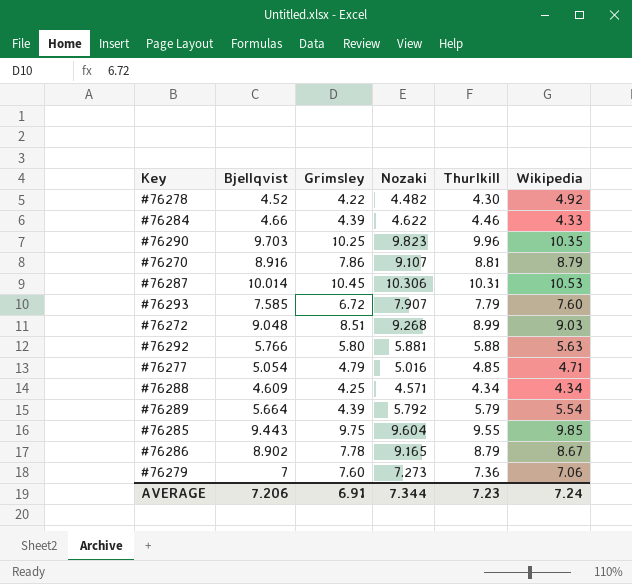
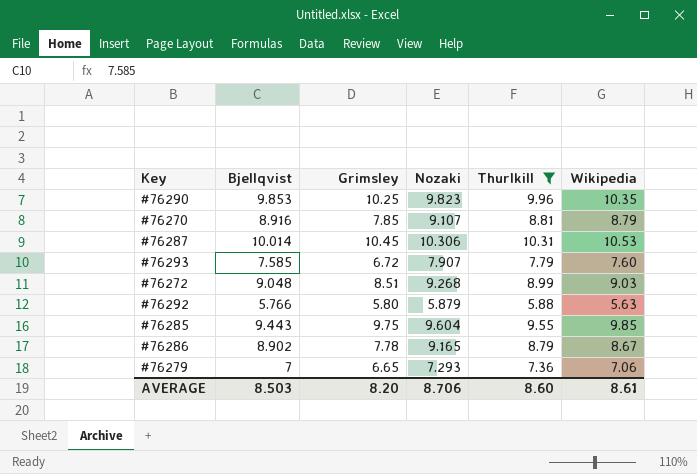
filter: none -> Thurlkill >= 5.88
#76290 | Bjellqvist: 9.703 -> 9.853
#76270 | Grimsley: 7.86 -> 7.85
#76292 | Nozaki: 5.881 -> 5.879
#76279 | Grimsley: 7.60 -> 6.65
#76279 | Nozaki: 7.273 -> 7.293
AVERAGE | Bjellqvist: 7.206 -> 8.503
AVERAGE | Grimsley: 6.91 -> 8.20
AVERAGE | Nozaki: 7.344 -> 8.706
AVERAGE | Thurlkill: 7.23 -> 8.60
AVERAGE | Wikipedia: 7.24 -> 8.61

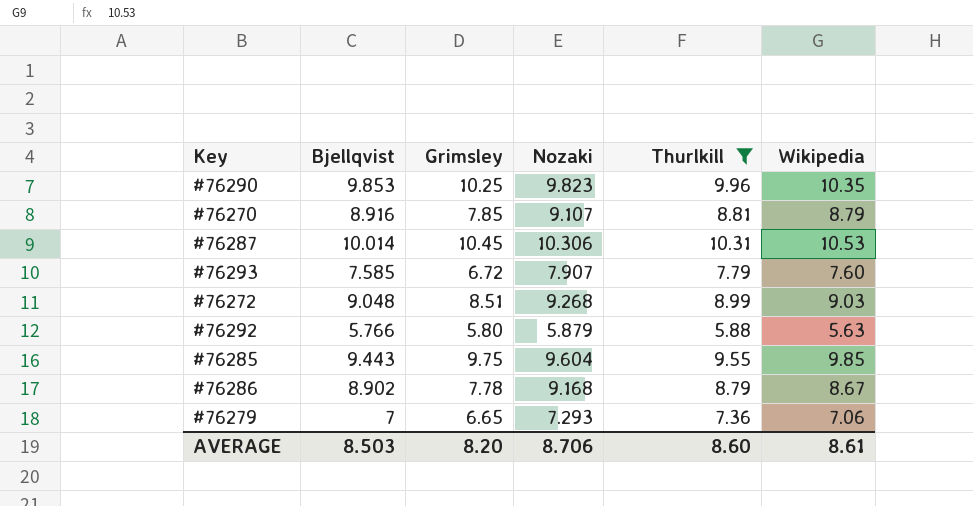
#76286 | Nozaki: 9.165 -> 9.168

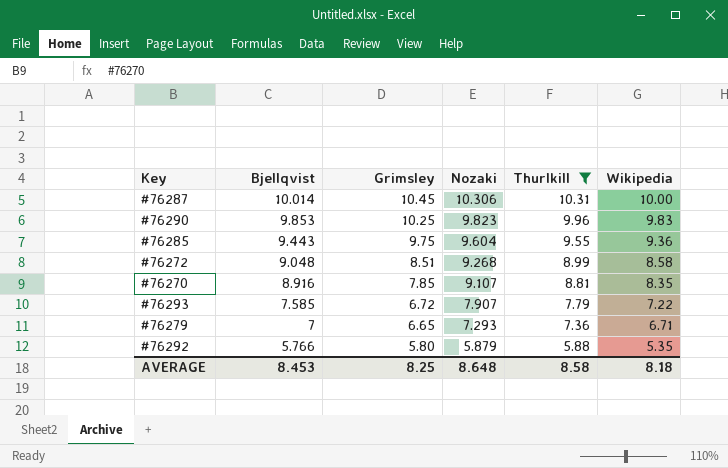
row order: none -> Bjellqvist descending
row #76286: 8.902 | 7.78 | 9.168 | 8.79 | 8.67 -> none
#76287 | Wikipedia: 10.53 -> 10.00
#76290 | Wikipedia: 10.35 -> 9.83
#76285 | Wikipedia: 9.85 -> 9.36
#76272 | Wikipedia: 9.03 -> 8.58
#76270 | Wikipedia: 8.79 -> 8.35
#76293 | Wikipedia: 7.60 -> 7.22
#76279 | Wikipedia: 7.06 -> 6.71
#76292 | Wikipedia: 5.63 -> 5.35
AVERAGE | Bjellqvist: 8.503 -> 8.453
AVERAGE | Grimsley: 8.20 -> 8.25
AVERAGE | Nozaki: 8.706 -> 8.648
AVERAGE | Thurlkill: 8.60 -> 8.58
AVERAGE | Wikipedia: 8.61 -> 8.18

